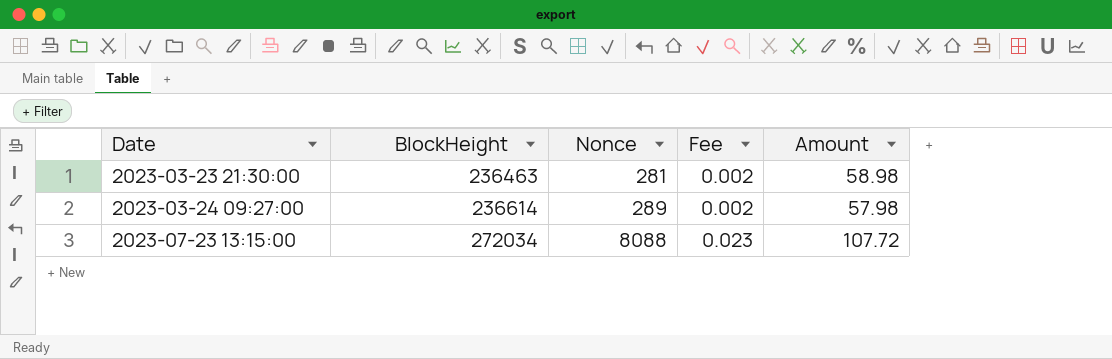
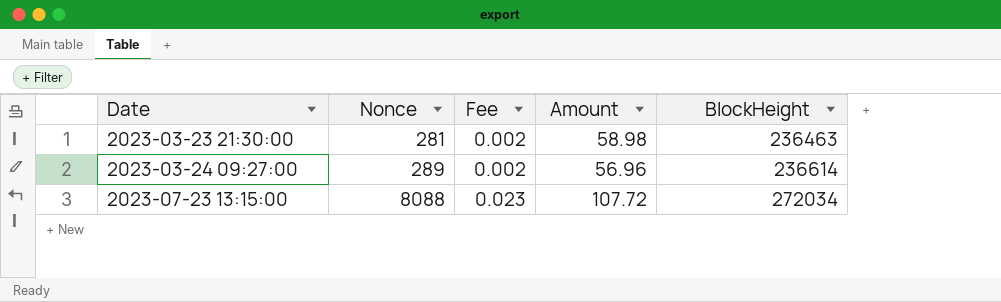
column BlockHeight | position: 2 -> 5
2023-03-24 09:27:00 | Amount: 57.98 -> 56.96

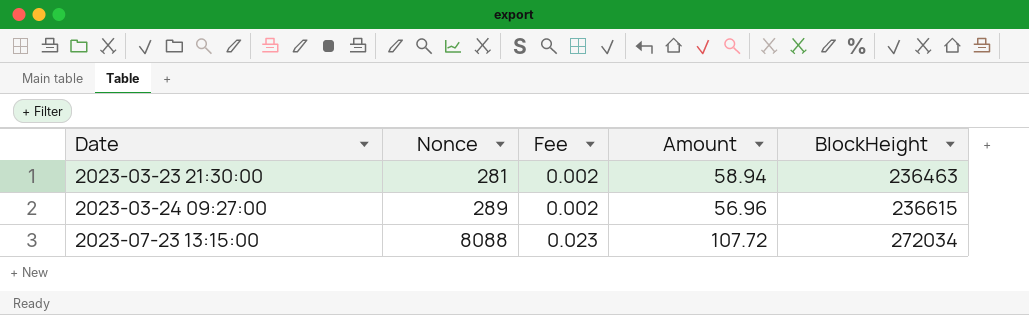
2023-03-23 21:30:00 | Amount: 58.98 -> 58.94
2023-03-24 09:27:00 | BlockHeight: 236614 -> 236615

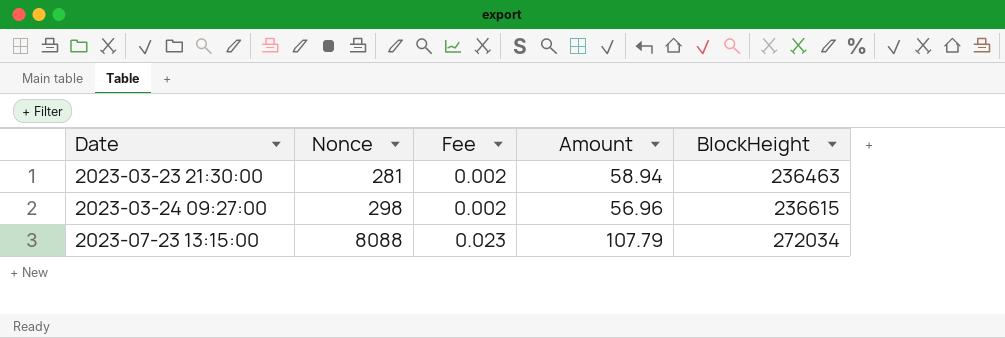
2023-03-24 09:27:00 | Nonce: 289 -> 298
2023-07-23 13:15:00 | Amount: 107.72 -> 107.79

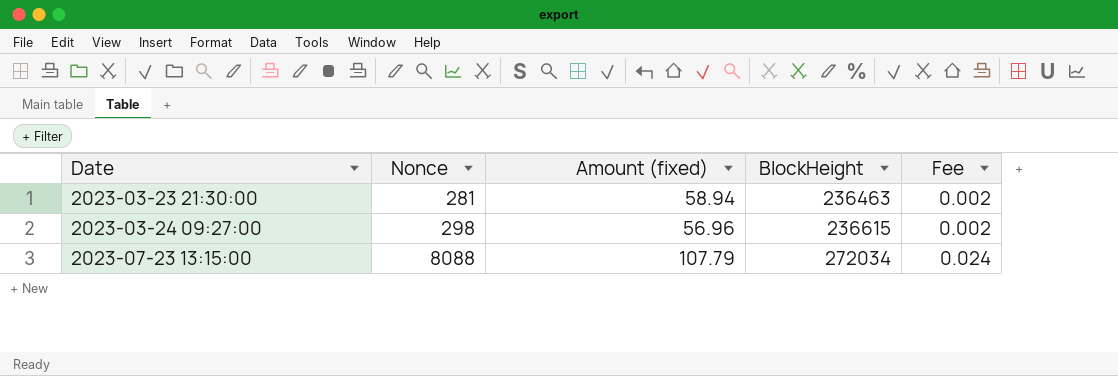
column name: Amount -> Amount (fixed)
column Fee | position: 3 -> 5
2023-07-23 13:15:00 | Fee: 0.023 -> 0.024

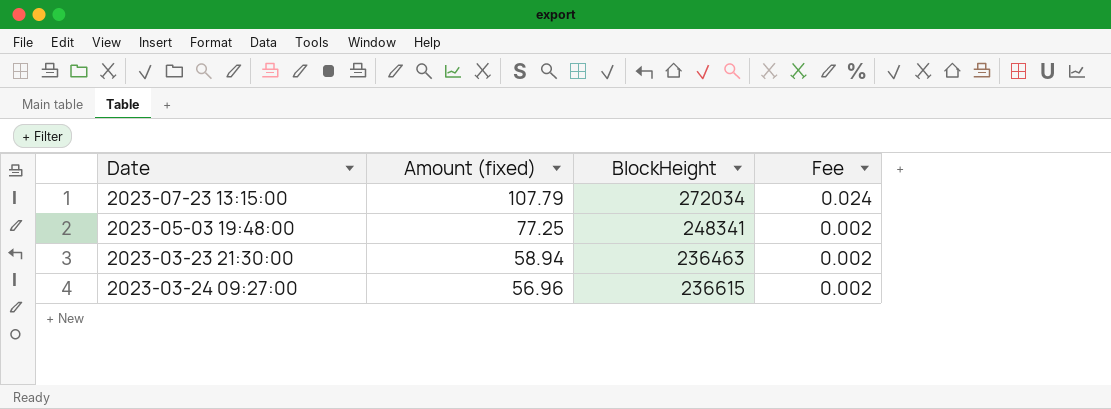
row order: Date ascending -> Amount (fixed) descending
column Nonce | position: 2 -> none
row 2023-05-03 19:48:00: none -> 77.25 | 248341 | 0.002

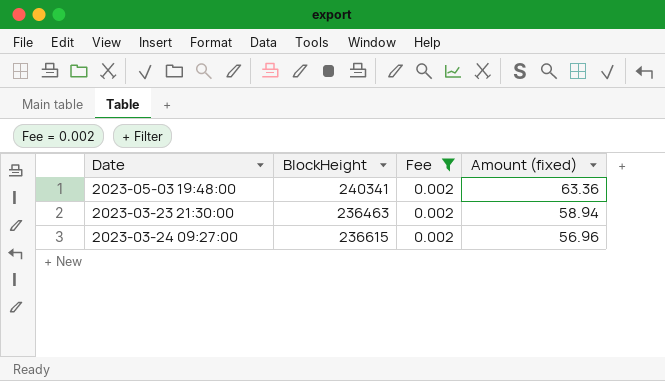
filter: none -> Fee = 0.002
column Amount (fixed) | position: 2 -> 4
2023-05-03 19:48:00 | BlockHeight: 248341 -> 240341
2023-05-03 19:48:00 | Amount (fixed): 77.25 -> 63.36

